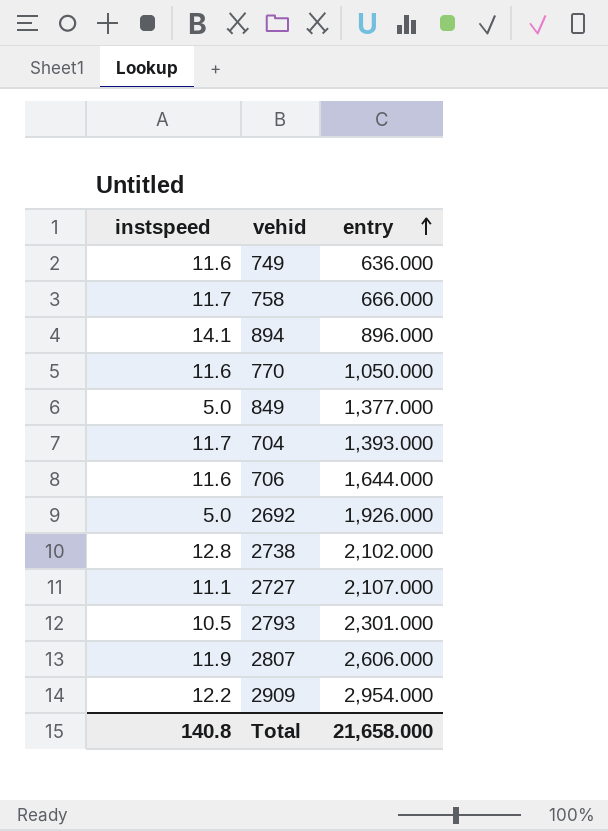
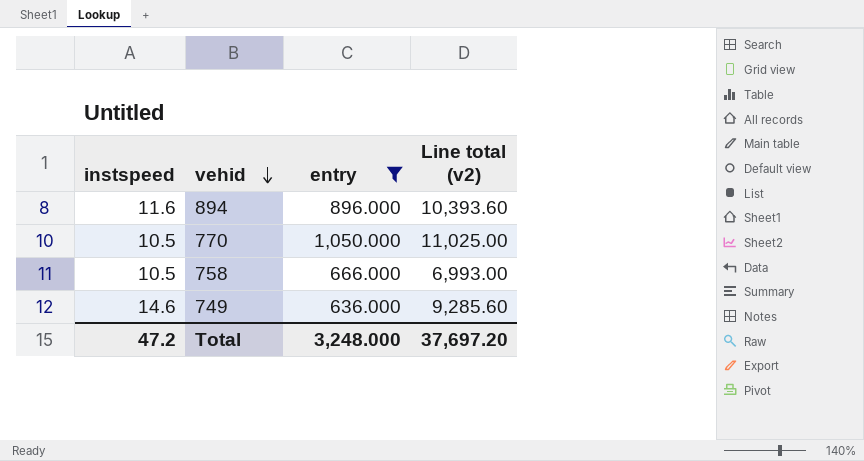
filter: none -> entry <= 1,050.000
row order: entry ascending -> vehid descending
column Line total (v2) | formula: none -> [instspeed] * [entry]
894 | instspeed: 14.1 -> 11.6
770 | instspeed: 11.6 -> 10.5
758 | instspeed: 11.7 -> 10.5
749 | instspeed: 11.6 -> 14.6
Total | instspeed: 140.8 -> 47.2
Total | entry: 21,658.000 -> 3,248.000

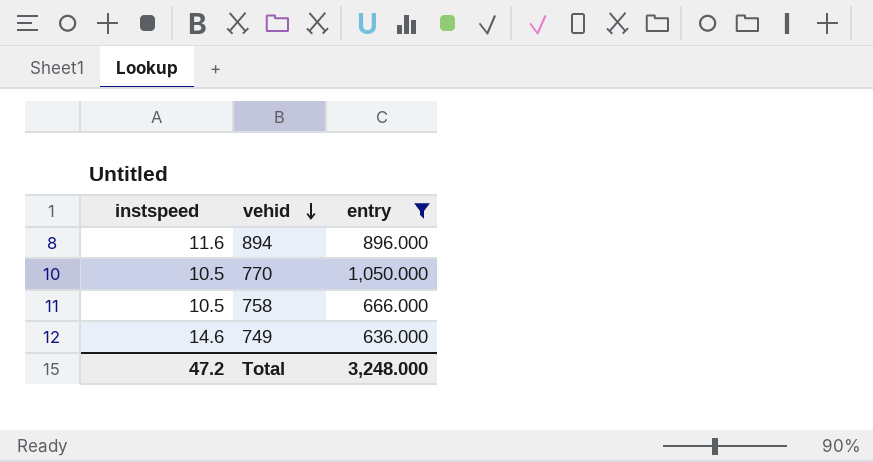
column Line total (v2) | formula: [instspeed] * [entry] -> none

